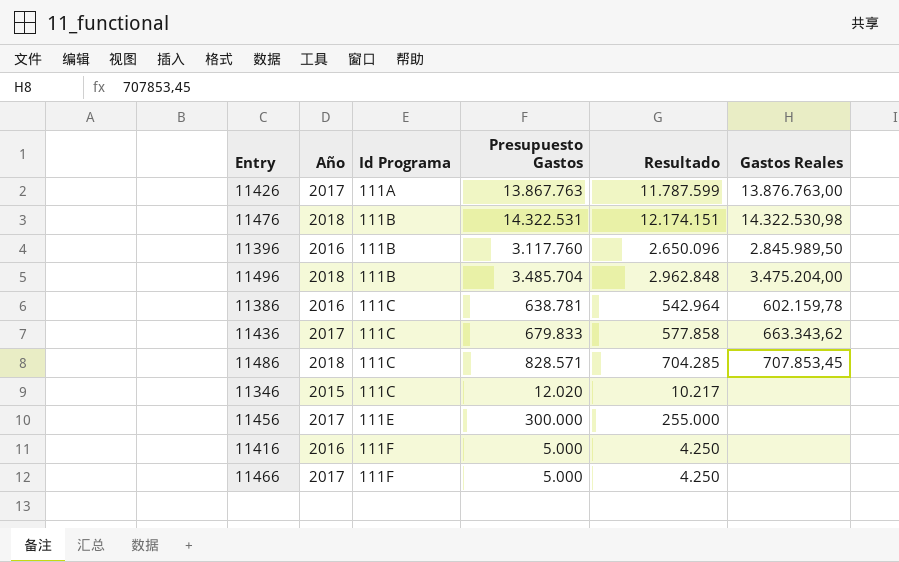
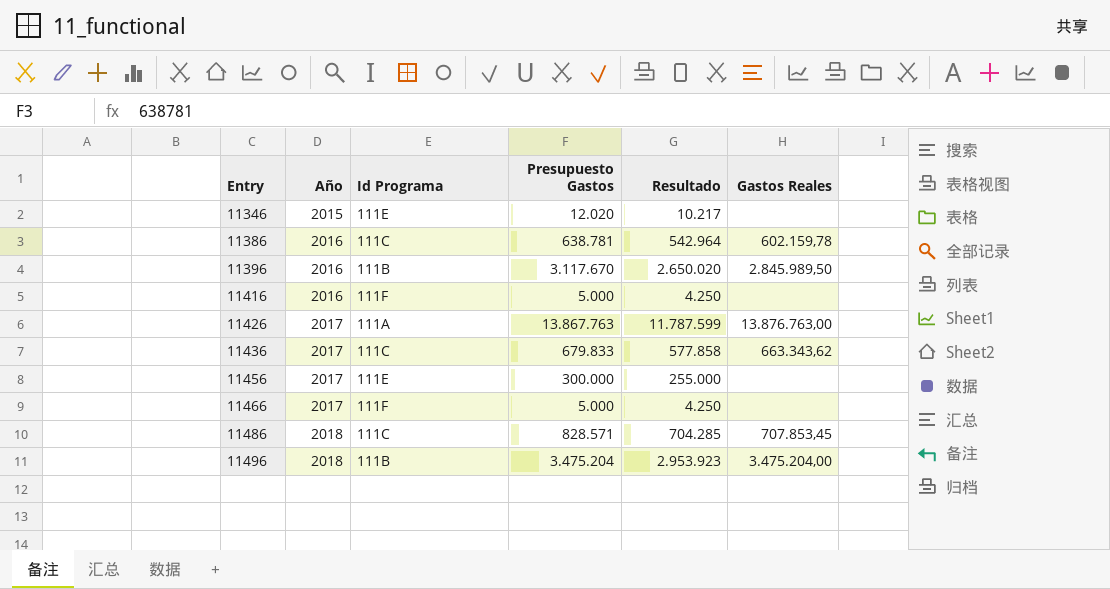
row order: Id Programa ascending -> Entry ascending
row 11476: 2018 | 111B | 14.322.531 | 12.174.151 | 14.322.530,98 -> none
11346 | Id Programa: 111C -> 111E
11396 | Presupuesto Gastos: 3.117.760 -> 3.117.670
11396 | Resultado: 2.650.096 -> 2.650.020
11496 | Presupuesto Gastos: 3.485.704 -> 3.475.204
11496 | Resultado: 2.962.848 -> 2.953.923

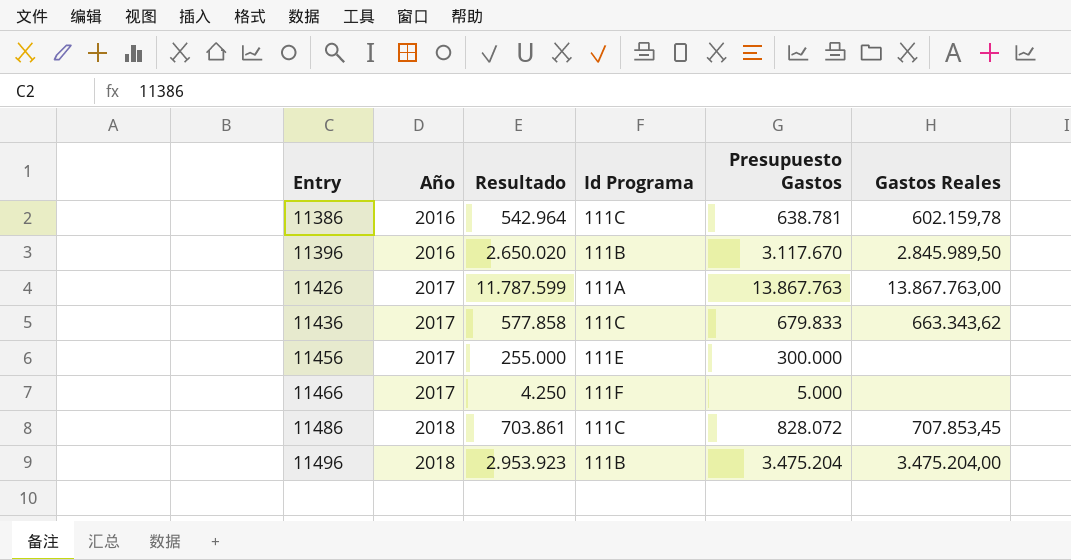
column Resultado | position: 5 -> 3
row 11346: 2015 | 111E | 12.020 | 10.217 | none -> none
row 11416: 2016 | 111F | 5.000 | 4.250 | none -> none
11426 | Gastos Reales: 13.876.763,00 -> 13.867.763,00
11486 | Resultado: 704.285 -> 703.861
11486 | Presupuesto Gastos: 828.571 -> 828.072

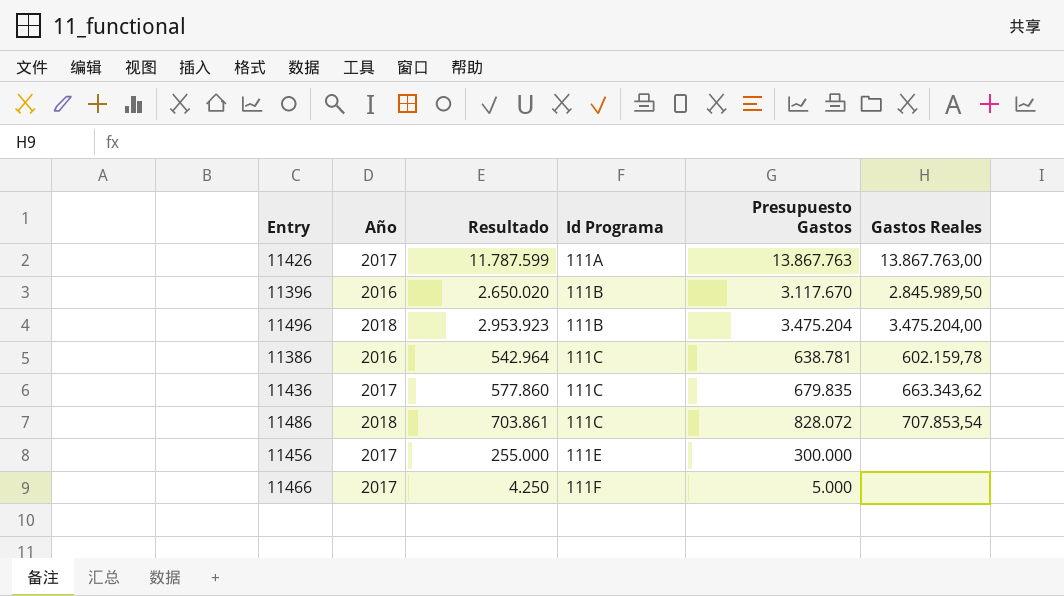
row order: Entry ascending -> Id Programa ascending
11436 | Resultado: 577.858 -> 577.860
11436 | Presupuesto Gastos: 679.833 -> 679.835
11486 | Gastos Reales: 707.853,45 -> 707.853,54

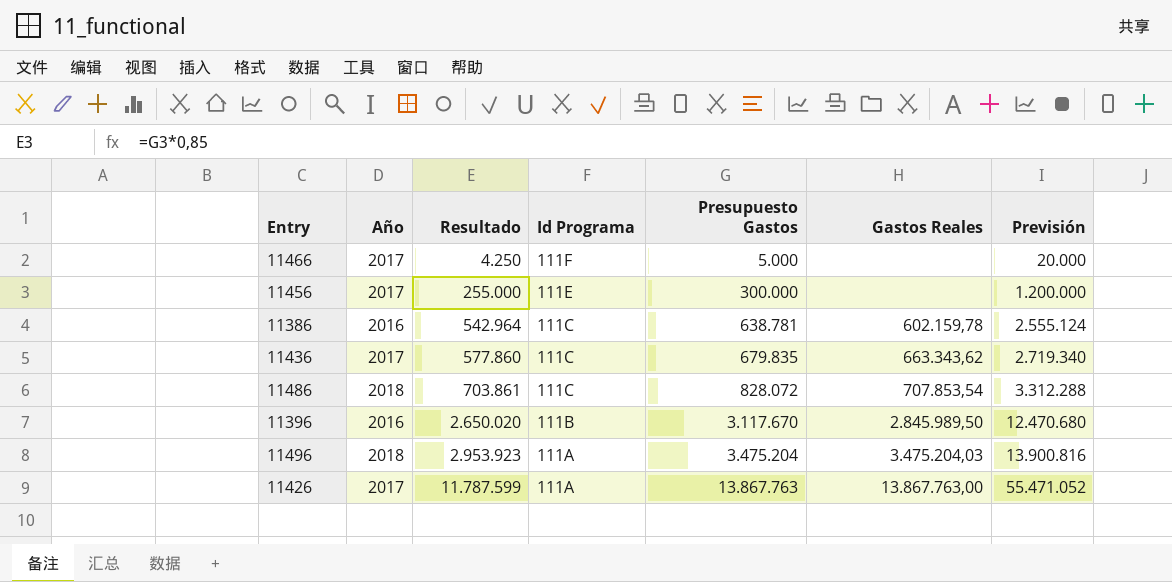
row order: Id Programa ascending -> Resultado ascending
column Previsión | formula: none -> [Presupuesto Gastos] * 4
11496 | Id Programa: 111B -> 111A
11496 | Gastos Reales: 3.475.204,00 -> 3.475.204,03

